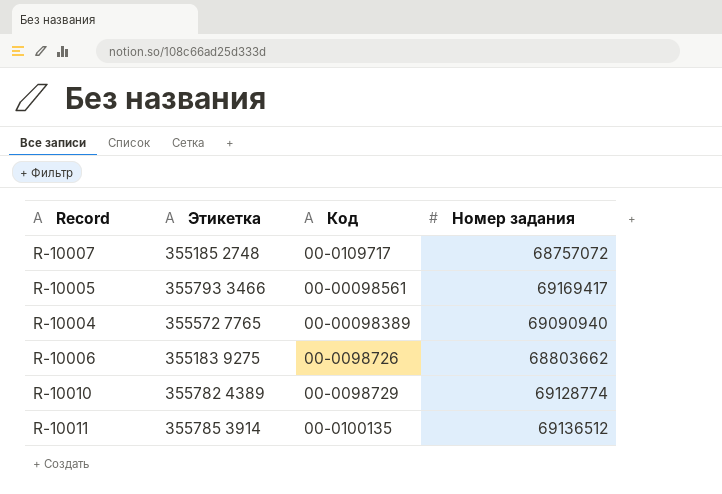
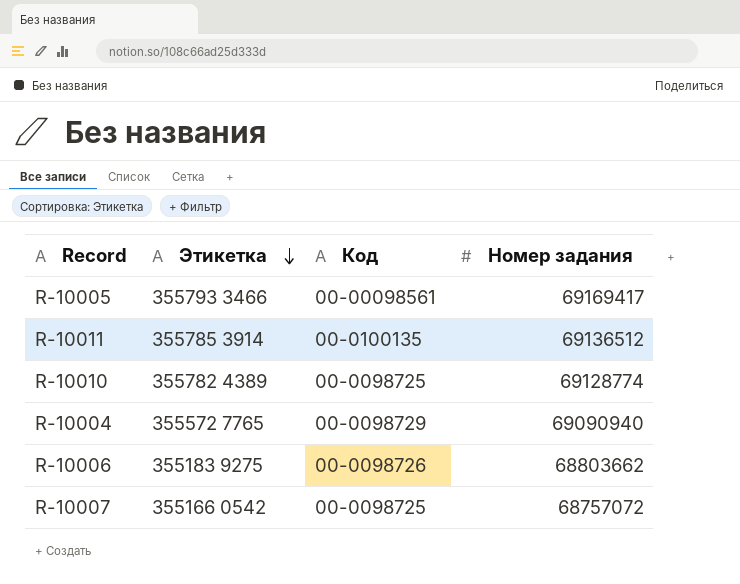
row order: none -> Этикетка descending
R-10010 | Код: 00-0098729 -> 00-0098725
R-10004 | Код: 00-00098389 -> 00-0098729
R-10007 | Этикетка: 355185 2748 -> 355166 0542
R-10007 | Код: 00-0109717 -> 00-0098725

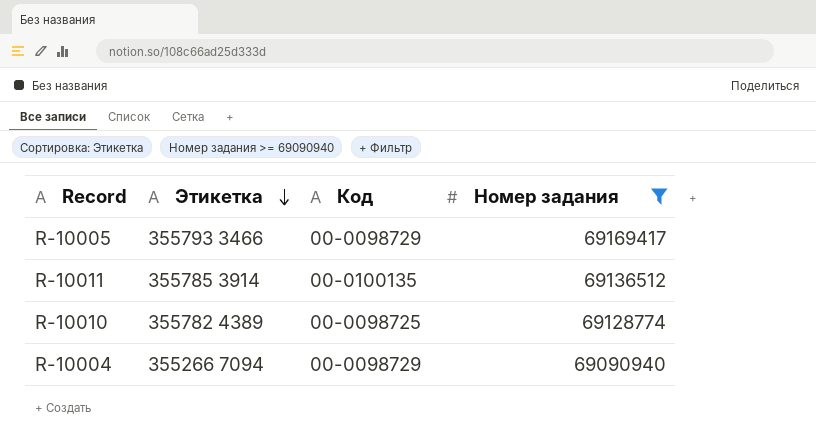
filter: none -> Номер задания >= 69090940
R-10005 | Код: 00-00098561 -> 00-0098729
R-10004 | Этикетка: 355572 7765 -> 355266 7094

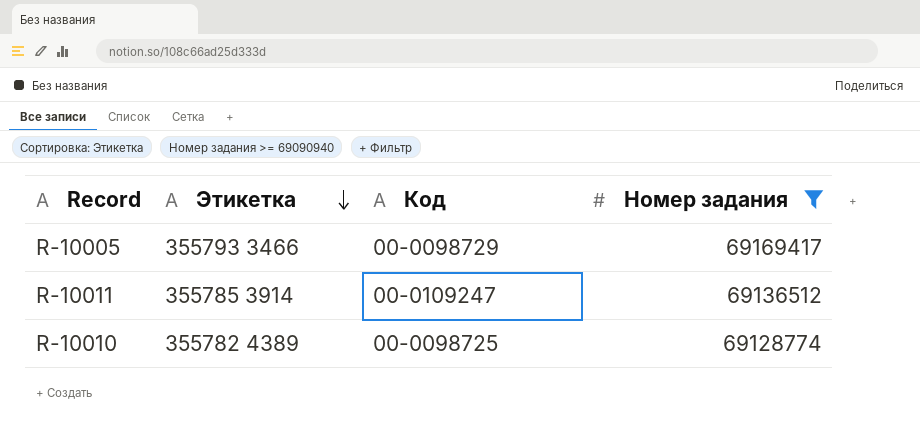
row R-10004: 355266 7094 | 00-0098729 | 69090940 -> none
R-10011 | Код: 00-0100135 -> 00-0109247

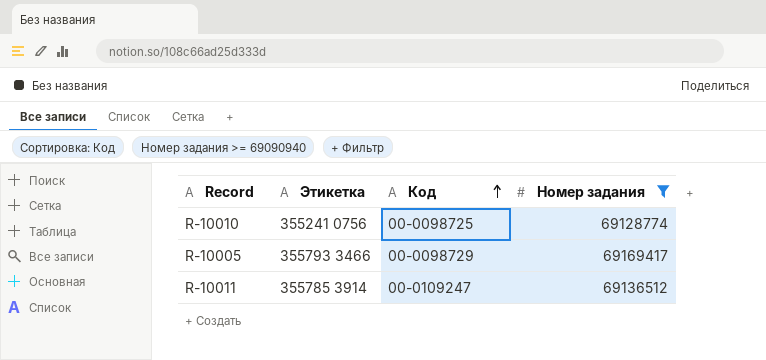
row order: Этикетка descending -> Код ascending
R-10010 | Этикетка: 355782 4389 -> 355241 0756

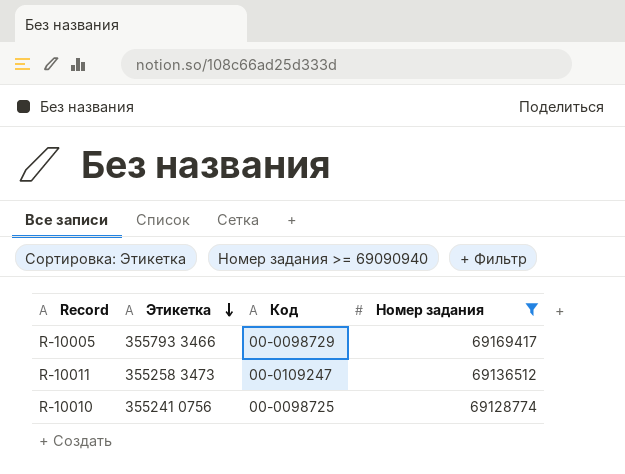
row order: Код ascending -> Этикетка descending
R-10011 | Этикетка: 355785 3914 -> 355258 3473

